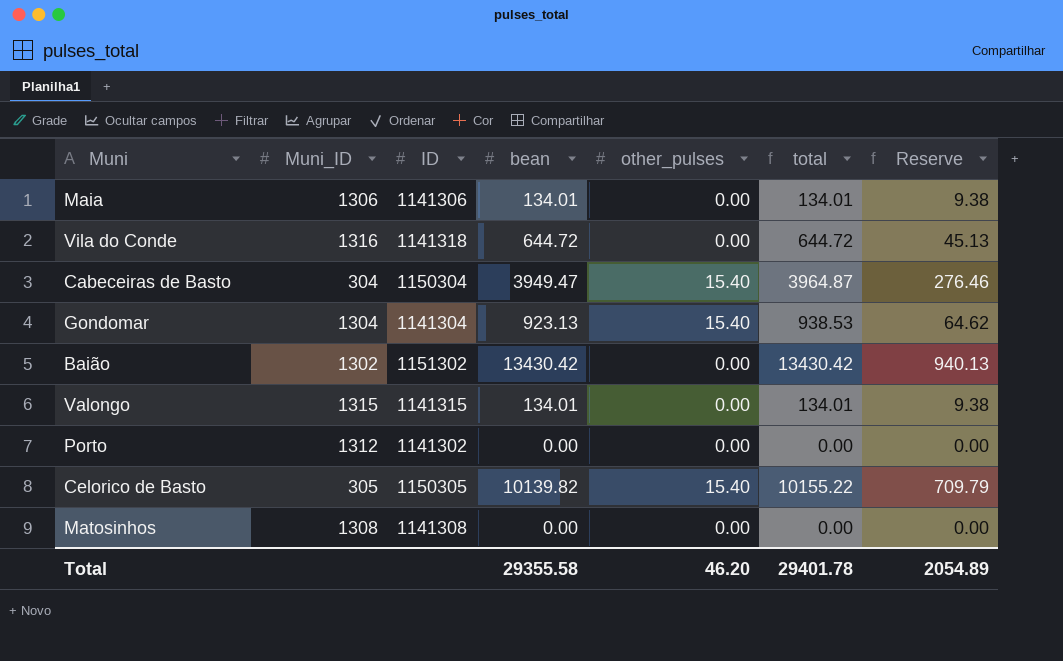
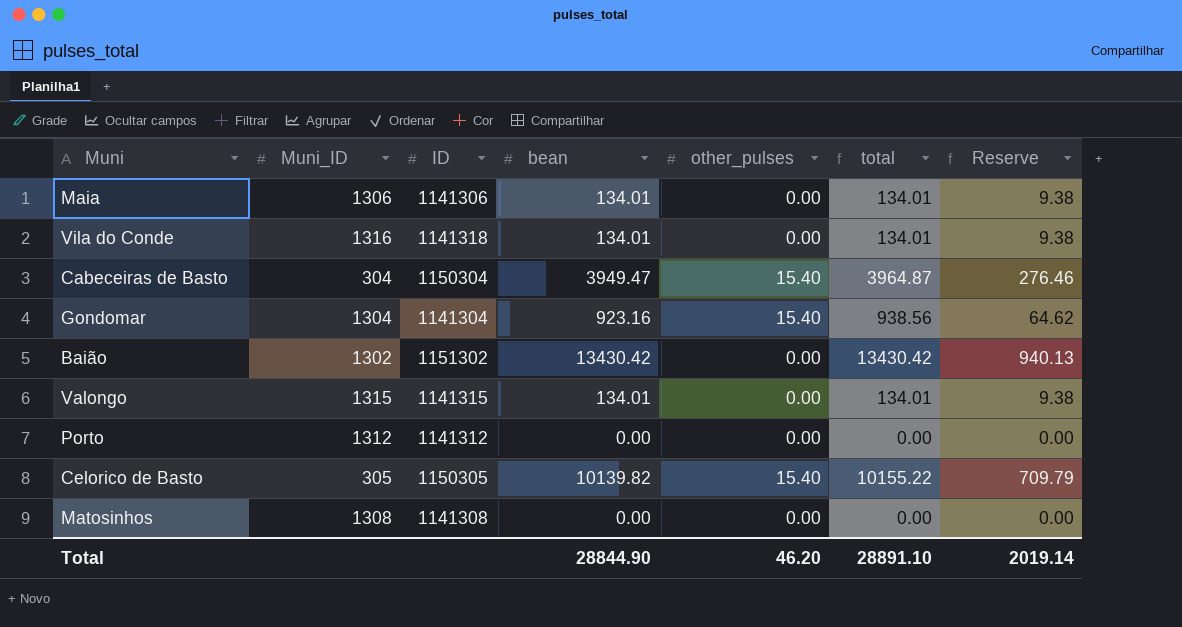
Vila do Conde | bean: 644.72 -> 134.01
Vila do Conde | total: 644.72 -> 134.01
Vila do Conde | Reserve: 45.13 -> 9.38
Gondomar | bean: 923.13 -> 923.16
Gondomar | total: 938.53 -> 938.56
Porto | ID: 1141302 -> 1141312
Total | bean: 29355.58 -> 28844.90
Total | total: 29401.78 -> 28891.10
Total | Reserve: 2054.89 -> 2019.14

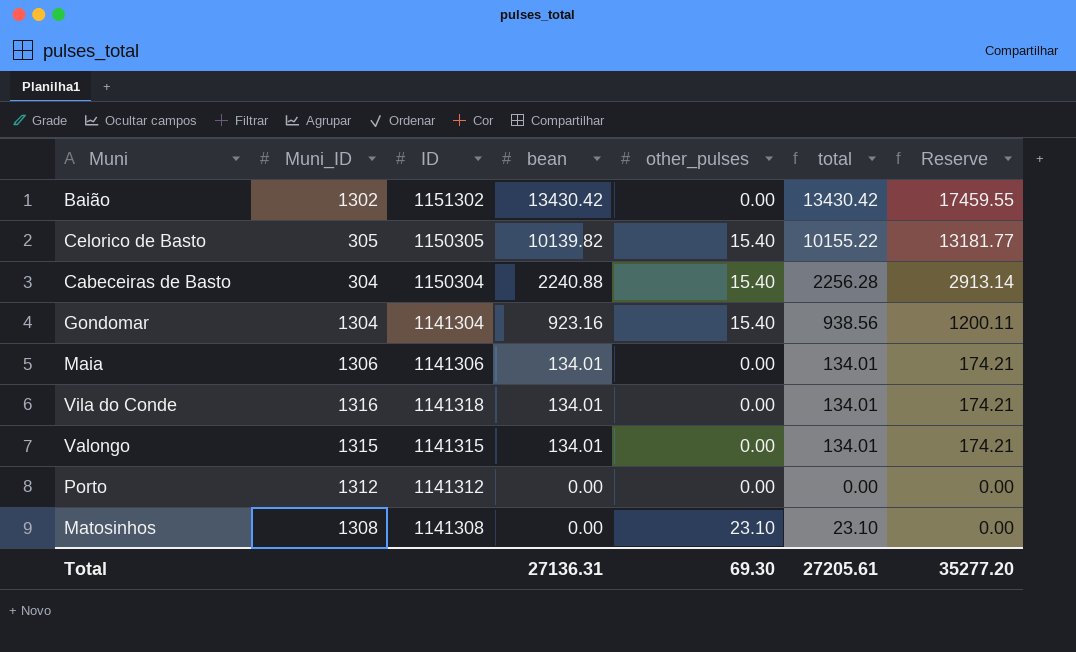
row order: none -> bean descending
column Reserve | formula: [bean] * 0.07 -> [bean] * 1.3
Cabeceiras de Basto | bean: 3949.47 -> 2240.88
Cabeceiras de Basto | total: 3964.87 -> 2256.28
Matosinhos | other_pulses: 0.00 -> 23.10
Matosinhos | total: 0.00 -> 23.10
Total | bean: 28844.90 -> 27136.31
Total | other_pulses: 46.20 -> 69.30
Total | total: 28891.10 -> 27205.61
Total | Reserve: 2019.14 -> 35277.20

